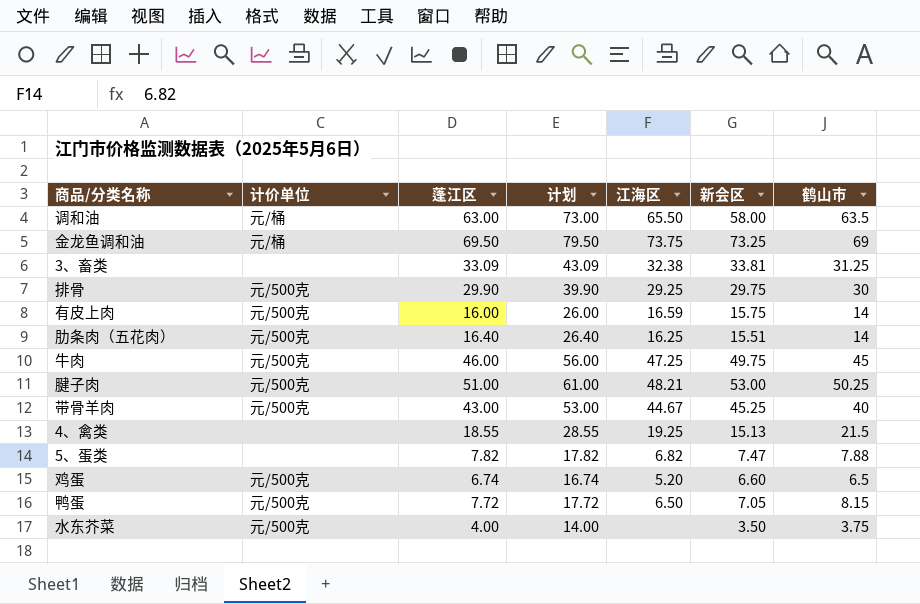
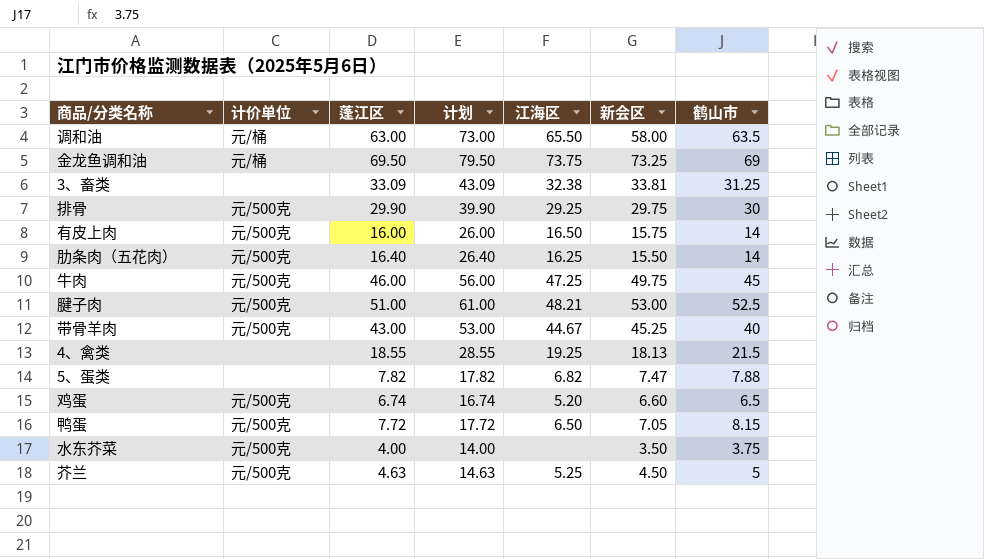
有皮上肉 | 江海区: 16.59 -> 16.50
肋条肉（五花肉） | 新会区: 15.51 -> 15.50
腱子肉 | 鹤山市: 50.25 -> 52.5
4、禽类 | 新会区: 15.13 -> 18.13
row 芥兰: none -> 元/500克 | 4.63 | 14.63 | 5.25 | 4.50 | 5

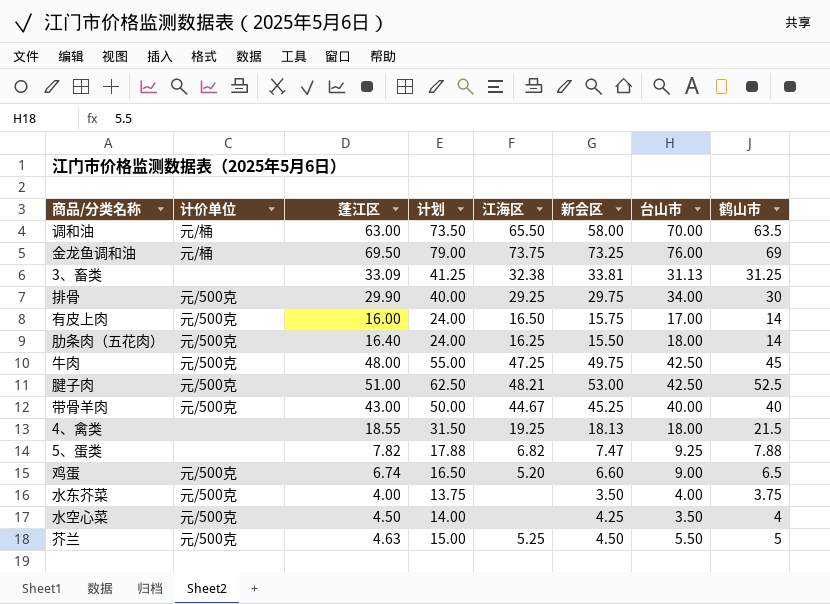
column 计划 | formula: [蓬江区] + 10 -> [鹤山市] + 10
column 台山市 | position: none -> 7
row 鸭蛋: 元/500克 | 7.72 | 17.72 | 6.50 | 7.05 | 8.15 -> none
牛肉 | 蓬江区: 46.00 -> 48.00
row 水空心菜: none -> 元/500克 | 4.50 | 14.00 | none | 4.25 | 3.50 | 4

